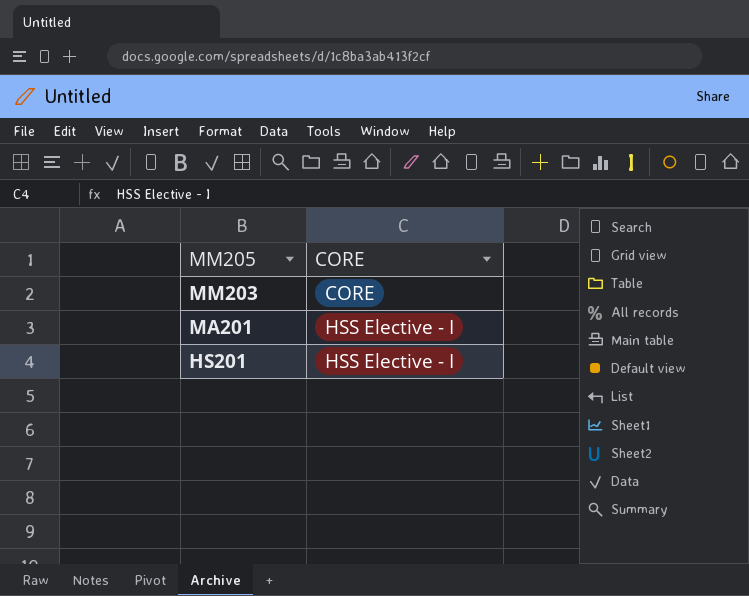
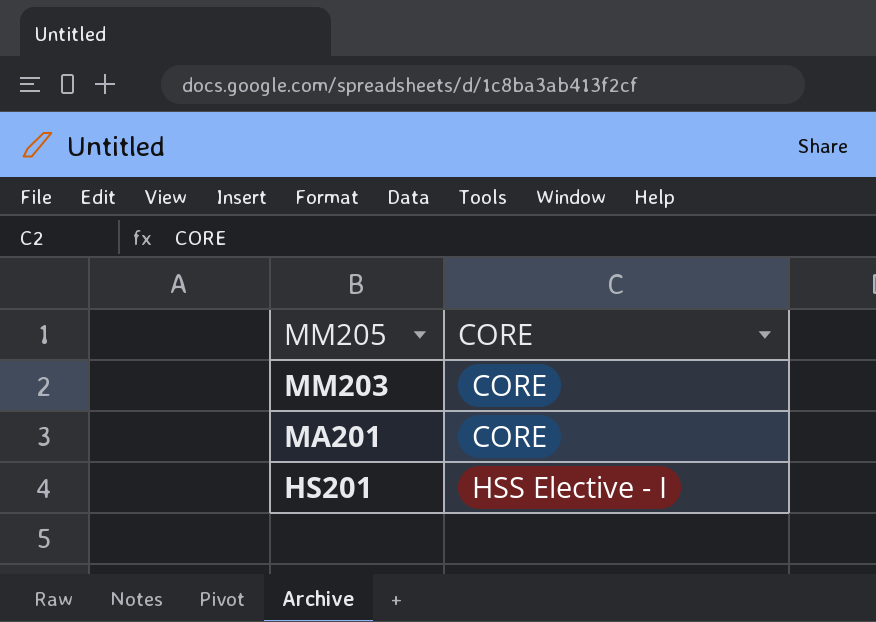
MA201 | CORE: HSS Elective - I -> CORE

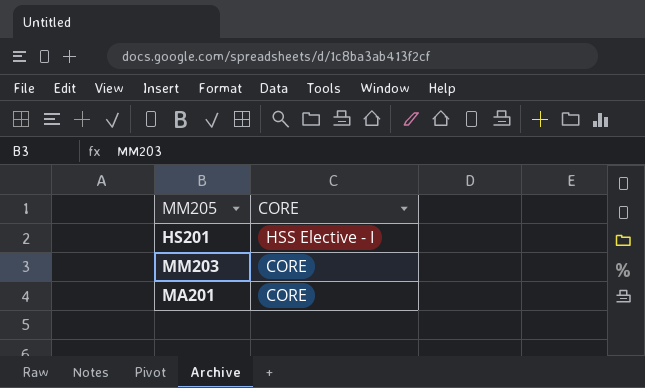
row order: MM205 descending -> CORE descending

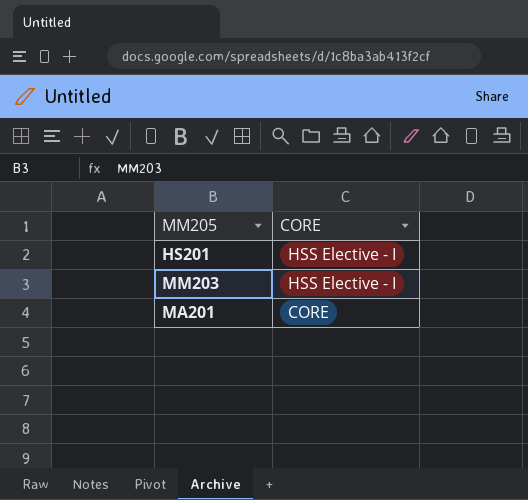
MM203 | CORE: CORE -> HSS Elective - I

